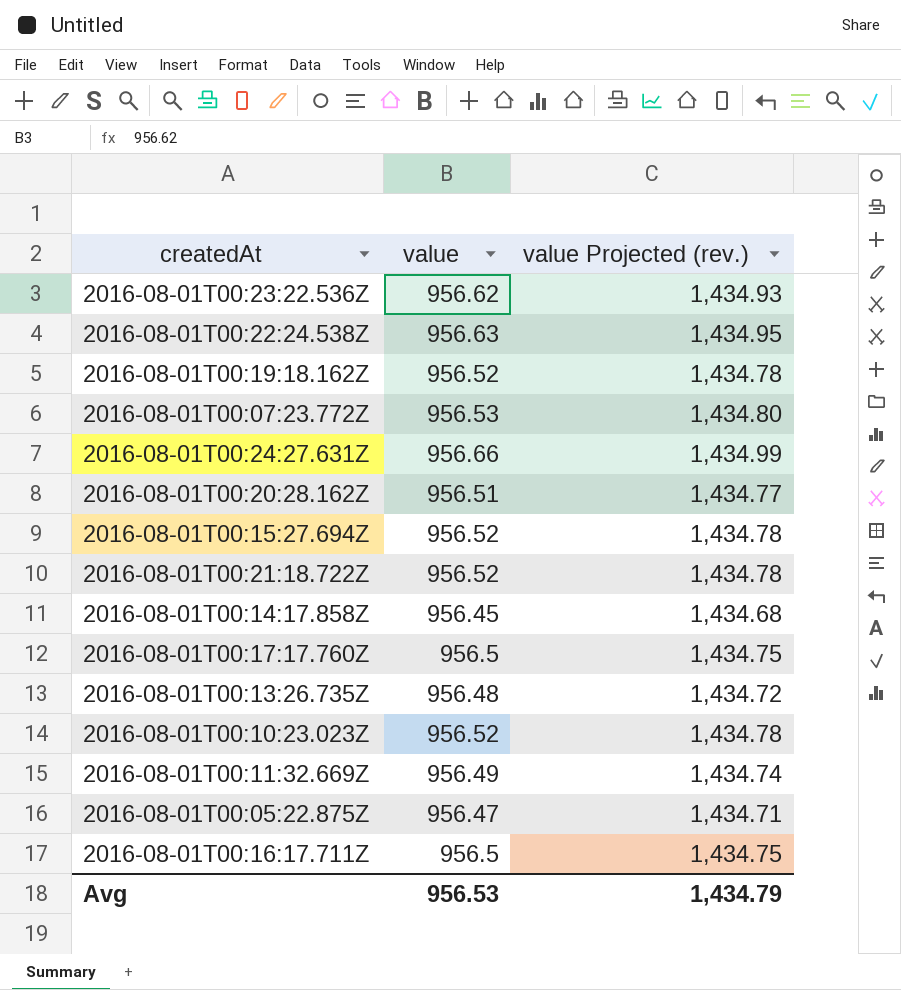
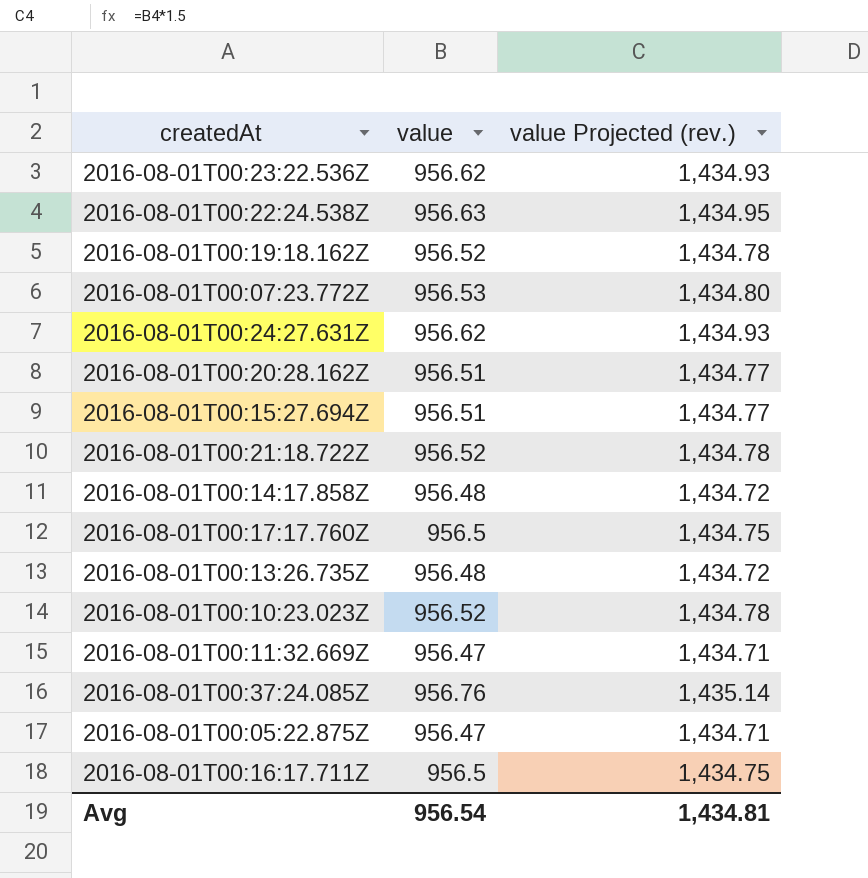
2016-08-01T00:24:27.631Z | value: 956.66 -> 956.62
2016-08-01T00:24:27.631Z | value Projected (rev.): 1,434.99 -> 1,434.93
2016-08-01T00:15:27.694Z | value: 956.52 -> 956.51
2016-08-01T00:15:27.694Z | value Projected (rev.): 1,434.78 -> 1,434.77
2016-08-01T00:14:17.858Z | value: 956.45 -> 956.48
2016-08-01T00:14:17.858Z | value Projected (rev.): 1,434.68 -> 1,434.72
2016-08-01T00:11:32.669Z | value: 956.49 -> 956.47
2016-08-01T00:11:32.669Z | value Projected (rev.): 1,434.74 -> 1,434.71
row 2016-08-01T00:37:24.085Z: none -> 956.76 | 1,435.14
Avg | value: 956.53 -> 956.54
Avg | value Projected (rev.): 1,434.79 -> 1,434.81

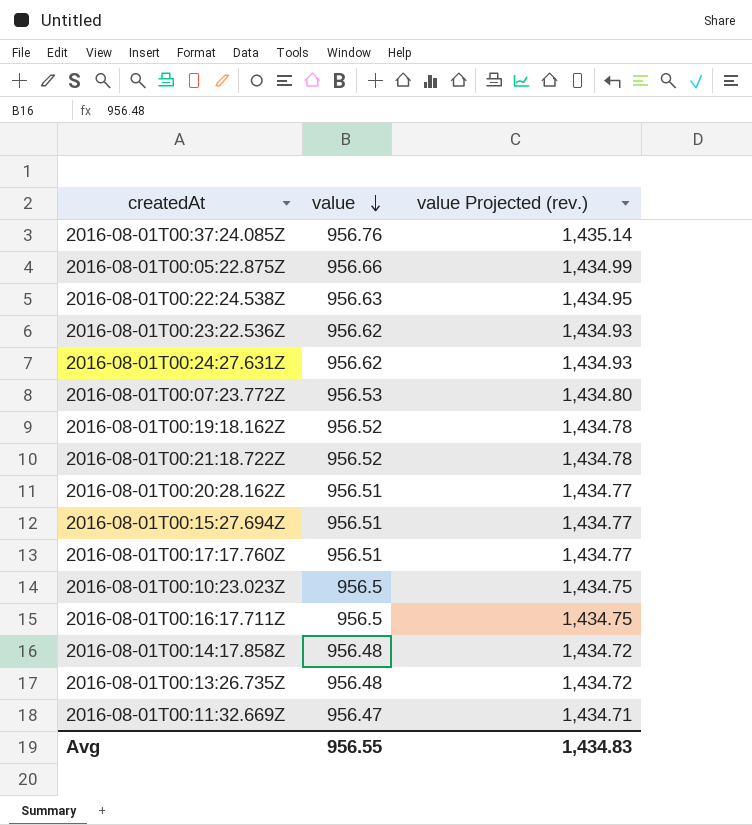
row order: none -> value descending
2016-08-01T00:05:22.875Z | value: 956.47 -> 956.66
2016-08-01T00:05:22.875Z | value Projected (rev.): 1,434.71 -> 1,434.99
2016-08-01T00:17:17.760Z | value: 956.5 -> 956.51
2016-08-01T00:17:17.760Z | value Projected (rev.): 1,434.75 -> 1,434.77
2016-08-01T00:10:23.023Z | value: 956.52 -> 956.5
2016-08-01T00:10:23.023Z | value Projected (rev.): 1,434.78 -> 1,434.75
Avg | value: 956.54 -> 956.55
Avg | value Projected (rev.): 1,434.81 -> 1,434.83

